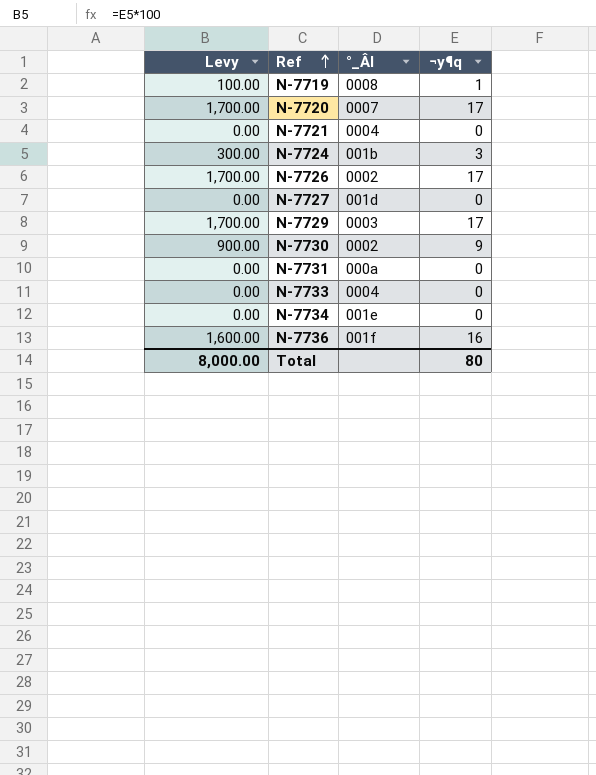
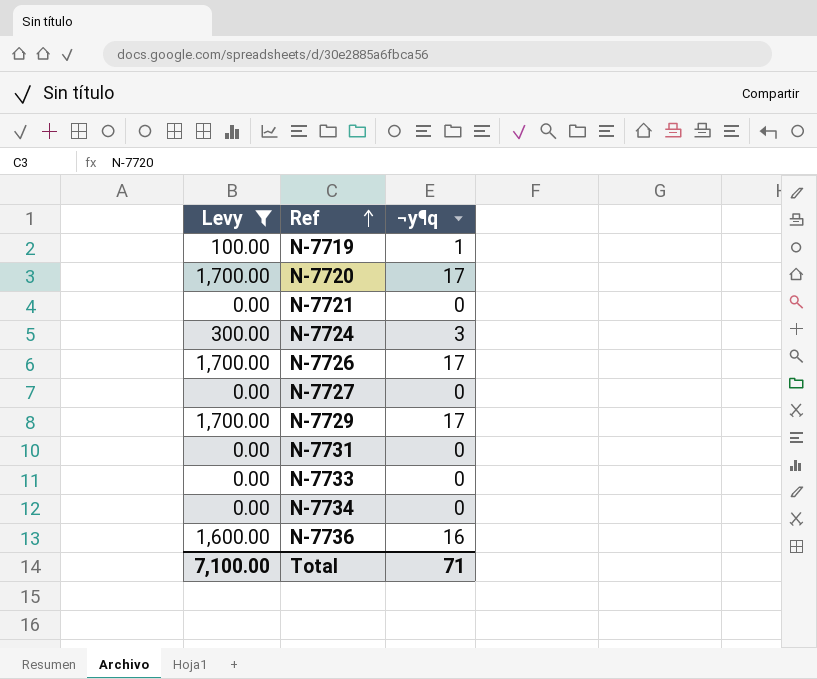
filter: none -> Levy != 900.00
column °_ÂI | position: 3 -> none
Total | Levy: 8,000.00 -> 7,100.00
Total | ¬y¶q: 80 -> 71

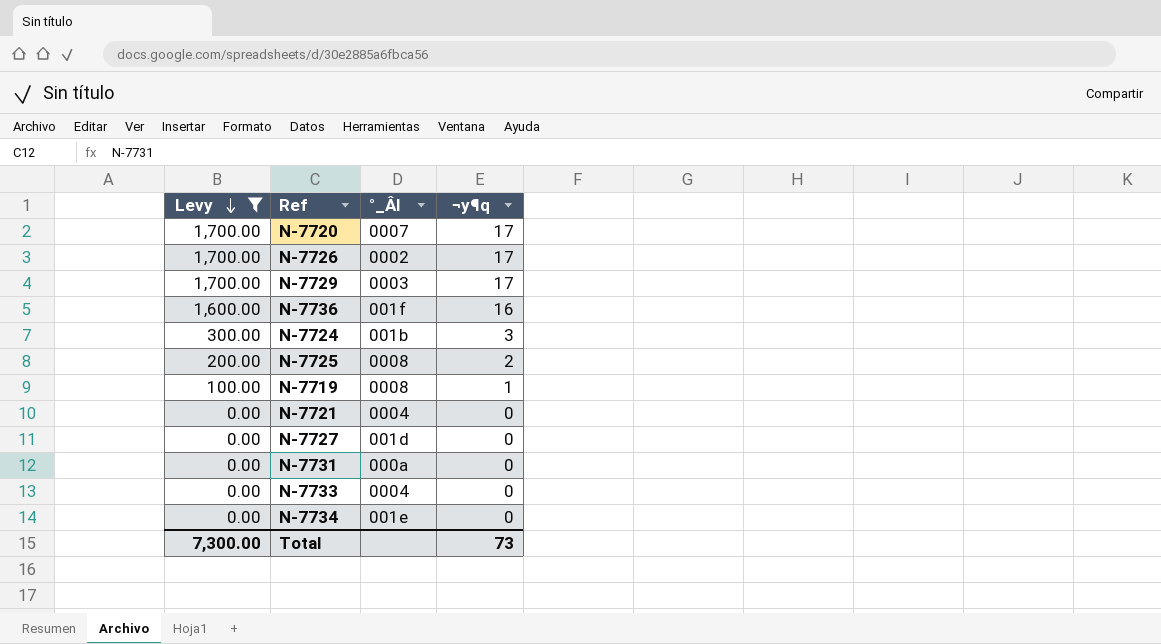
row order: Ref ascending -> Levy descending
column °_ÂI | position: none -> 3
row N-7725: none -> 200.00 | 0008 | 2
Total | Levy: 7,100.00 -> 7,300.00
Total | ¬y¶q: 71 -> 73

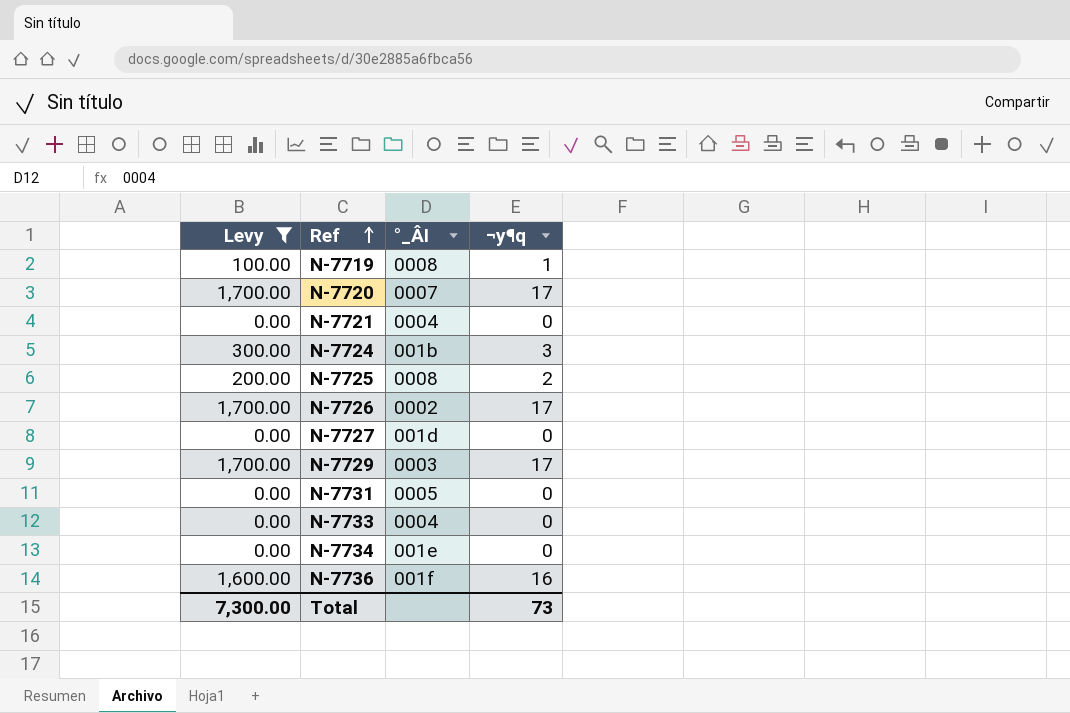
row order: Levy descending -> Ref ascending
N-7731 | °_ÂI: 000a -> 0005

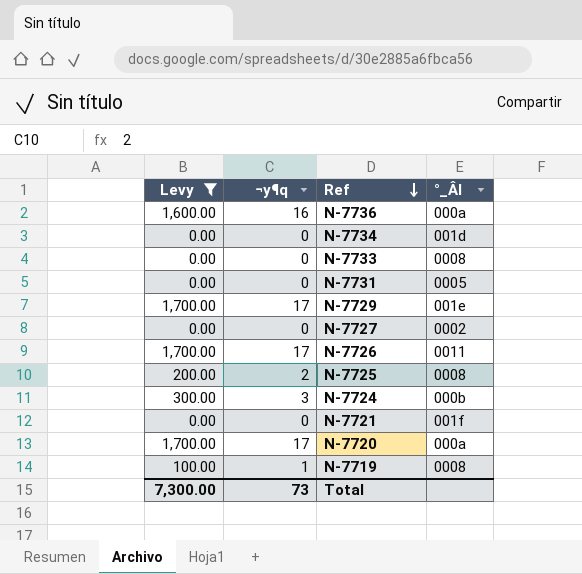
row order: Ref ascending -> Ref descending
column ¬y¶q | position: 4 -> 2
N-7736 | °_ÂI: 001f -> 000a
N-7734 | °_ÂI: 001e -> 001d
N-7733 | °_ÂI: 0004 -> 0008
N-7729 | °_ÂI: 0003 -> 001e
N-7727 | °_ÂI: 001d -> 0002
N-7726 | °_ÂI: 0002 -> 0011
N-7724 | °_ÂI: 001b -> 000b
N-7721 | °_ÂI: 0004 -> 001f
N-7720 | °_ÂI: 0007 -> 000a

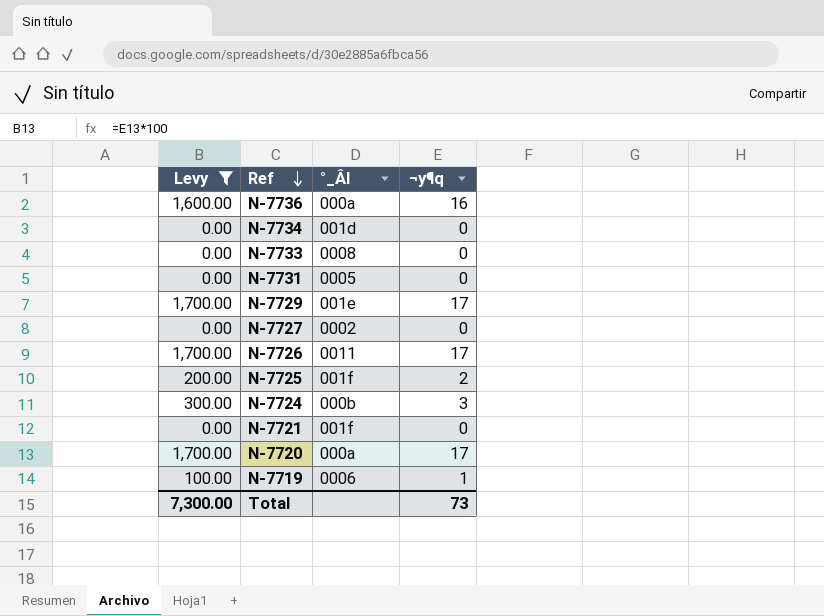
column ¬y¶q | position: 2 -> 4
N-7725 | °_ÂI: 0008 -> 001f
N-7719 | °_ÂI: 0008 -> 0006

